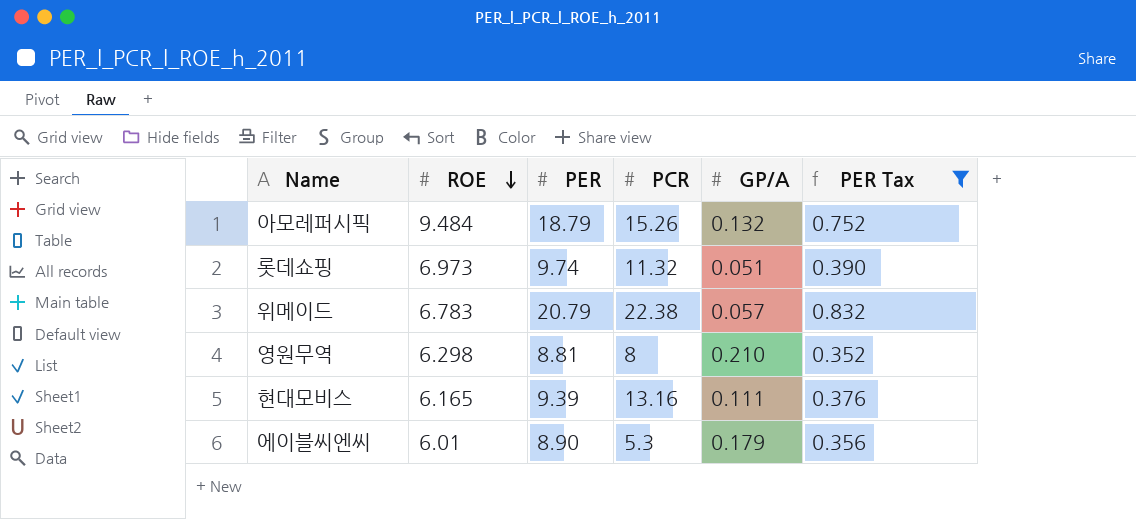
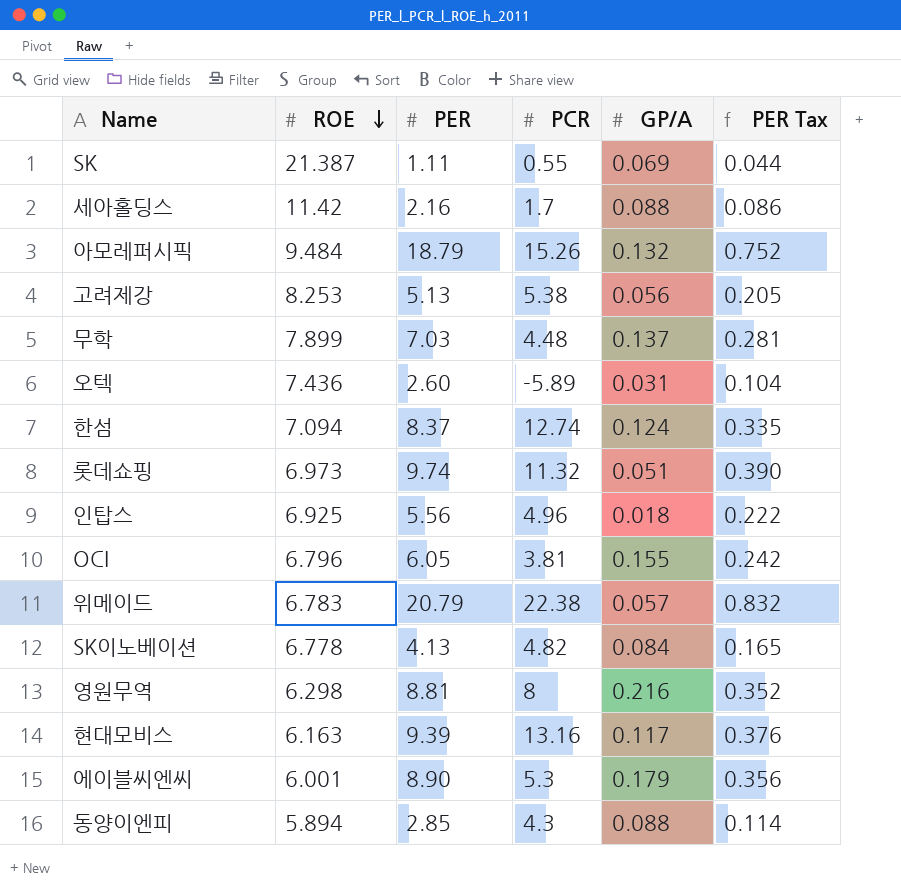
filter: PER Tax >= 0.352 -> none
영원무역 | GP/A: 0.210 -> 0.216
현대모비스 | ROE: 6.165 -> 6.163
현대모비스 | GP/A: 0.111 -> 0.117
에이블씨엔씨 | ROE: 6.01 -> 6.001

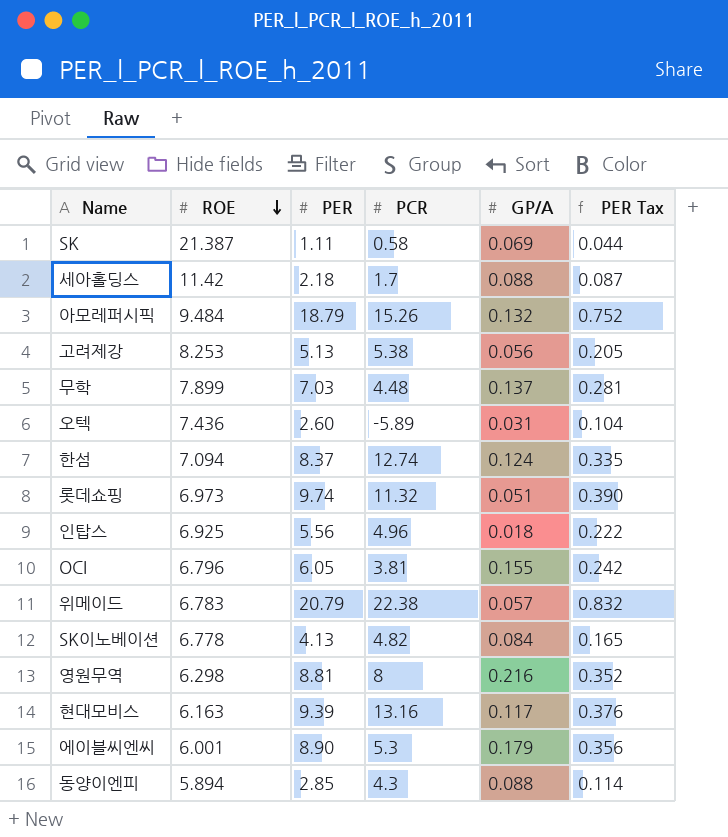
SK | PCR: 0.55 -> 0.58
세아홀딩스 | PER: 2.16 -> 2.18
세아홀딩스 | PER Tax: 0.086 -> 0.087

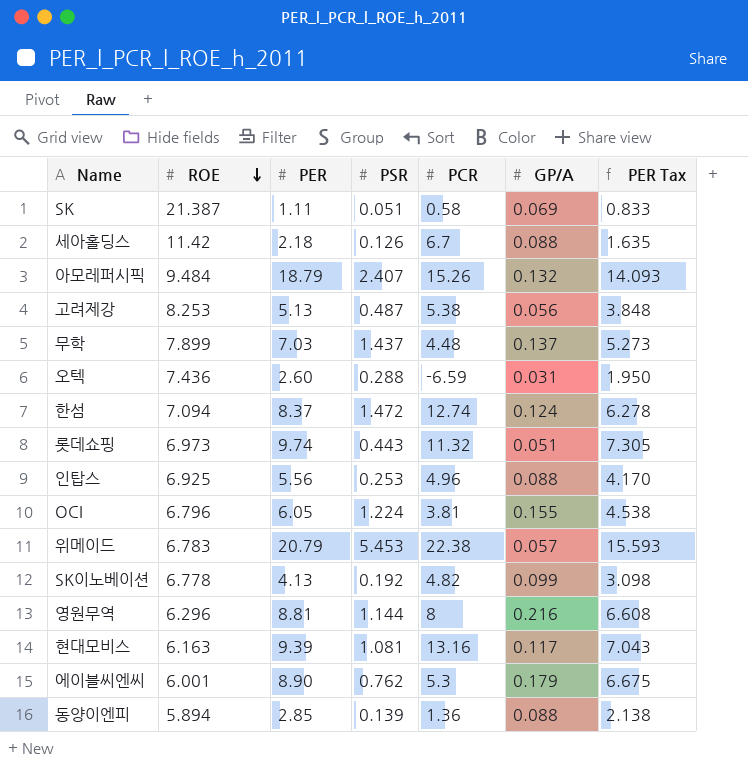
column PSR | position: none -> 4
column PER Tax | formula: [PER] * 0.04 -> [PER] * 0.75
세아홀딩스 | PCR: 1.7 -> 6.7
오텍 | PCR: -5.89 -> -6.59
인탑스 | GP/A: 0.018 -> 0.088
SK이노베이션 | GP/A: 0.084 -> 0.099
영원무역 | ROE: 6.298 -> 6.296
동양이엔피 | PCR: 4.3 -> 1.36

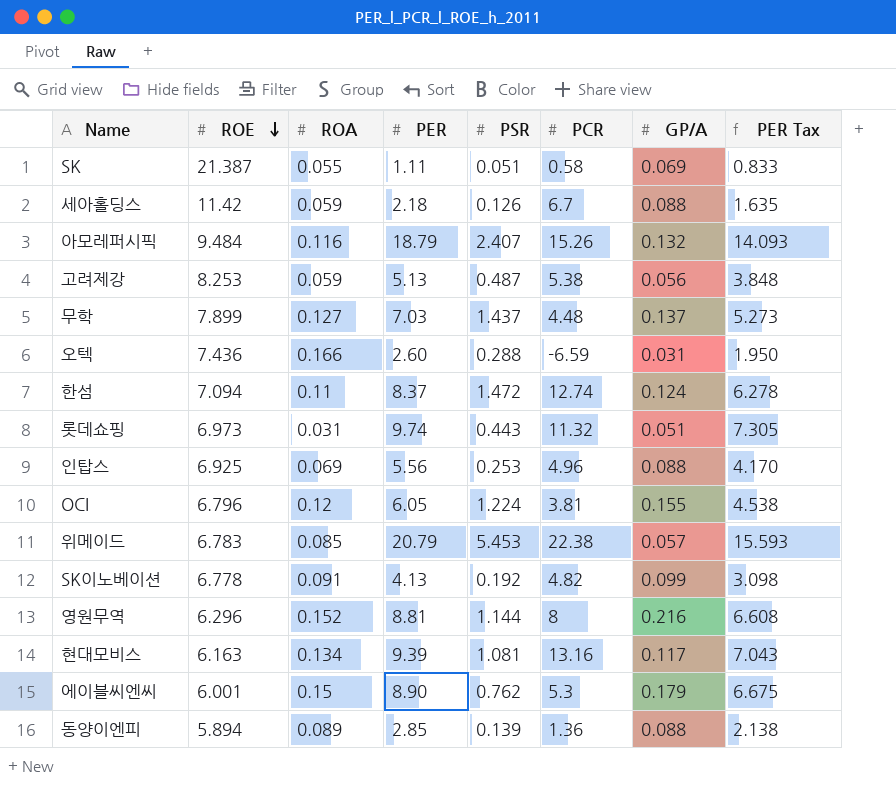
column ROA | position: none -> 3

